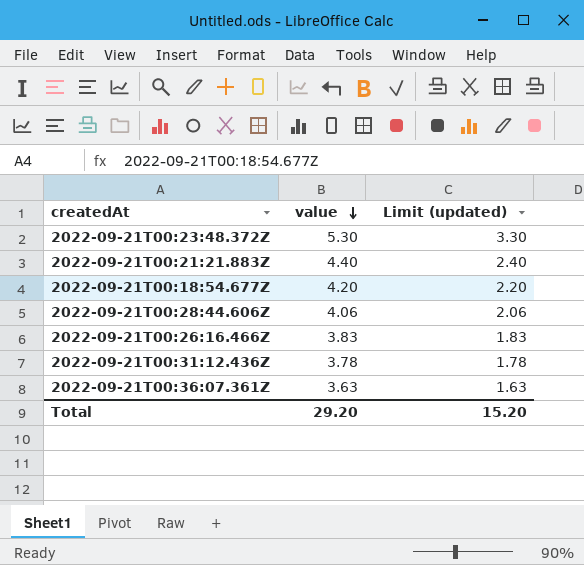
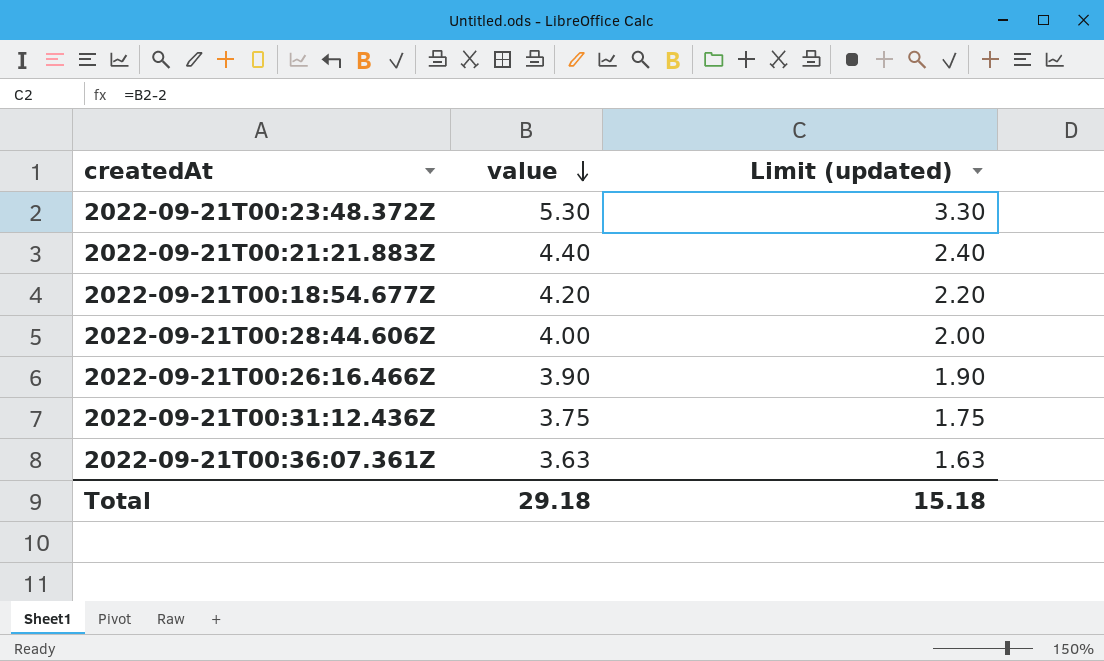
2022-09-21T00:28:44.606Z | value: 4.06 -> 4.00
2022-09-21T00:28:44.606Z | Limit (updated): 2.06 -> 2.00
2022-09-21T00:26:16.466Z | value: 3.83 -> 3.90
2022-09-21T00:26:16.466Z | Limit (updated): 1.83 -> 1.90
2022-09-21T00:31:12.436Z | value: 3.78 -> 3.75
2022-09-21T00:31:12.436Z | Limit (updated): 1.78 -> 1.75
Total | value: 29.20 -> 29.18
Total | Limit (updated): 15.20 -> 15.18

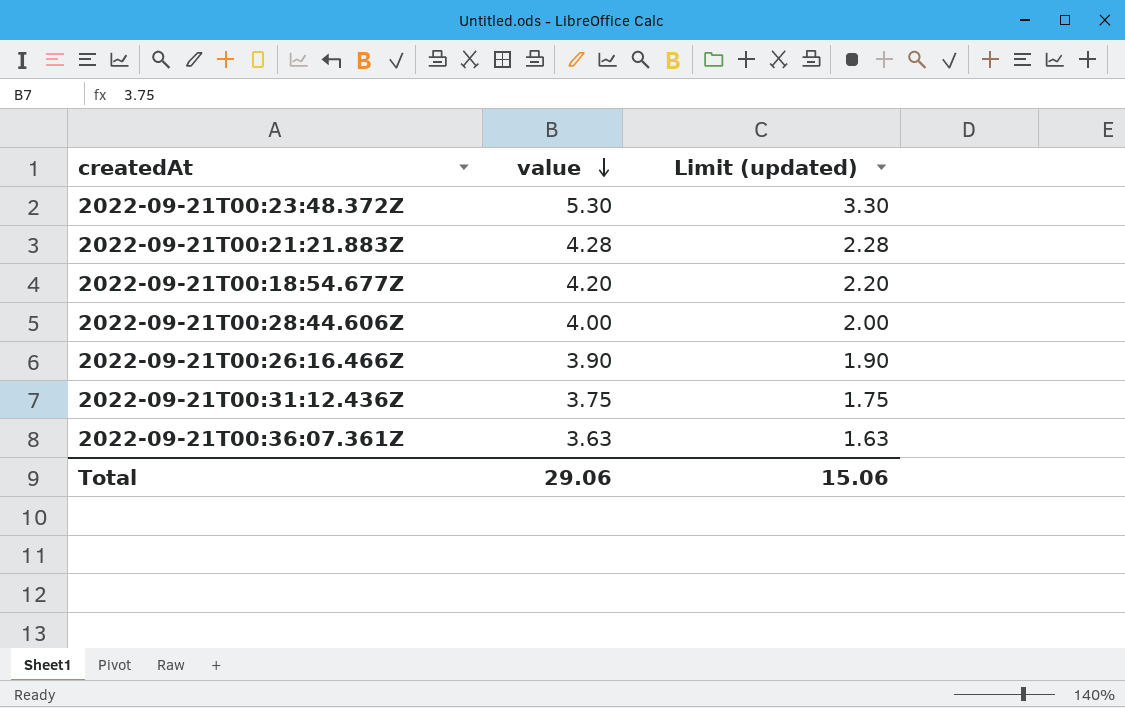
2022-09-21T00:21:21.883Z | value: 4.40 -> 4.28
2022-09-21T00:21:21.883Z | Limit (updated): 2.40 -> 2.28
Total | value: 29.18 -> 29.06
Total | Limit (updated): 15.18 -> 15.06

